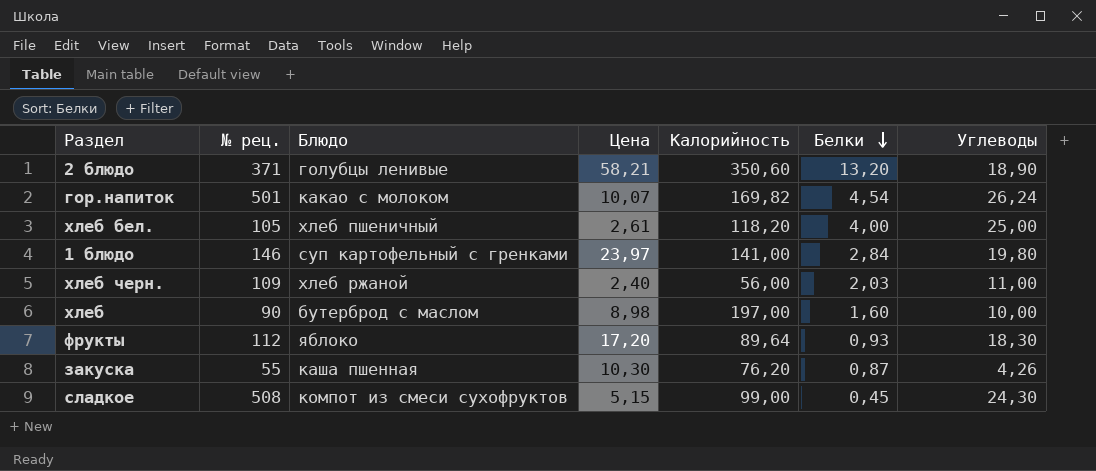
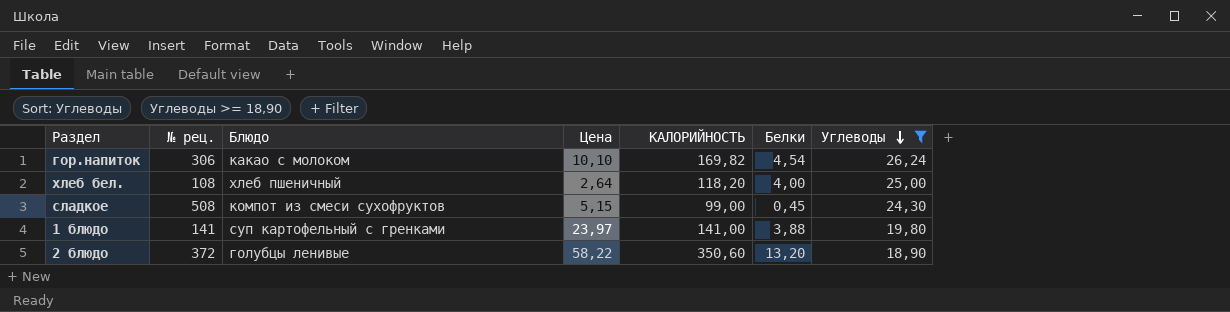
filter: none -> Углеводы >= 18,90
row order: Белки descending -> Углеводы descending
column name: Калорийность -> КАЛОРИЙНОСТЬ
гор.напиток | № рец.: 501 -> 306
гор.напиток | Цена: 10,07 -> 10,10
хлеб бел. | № рец.: 105 -> 108
хлеб бел. | Цена: 2,61 -> 2,64
1 блюдо | № рец.: 146 -> 141
1 блюдо | Белки: 2,84 -> 3,88
2 блюдо | № рец.: 371 -> 372
2 блюдо | Цена: 58,21 -> 58,22

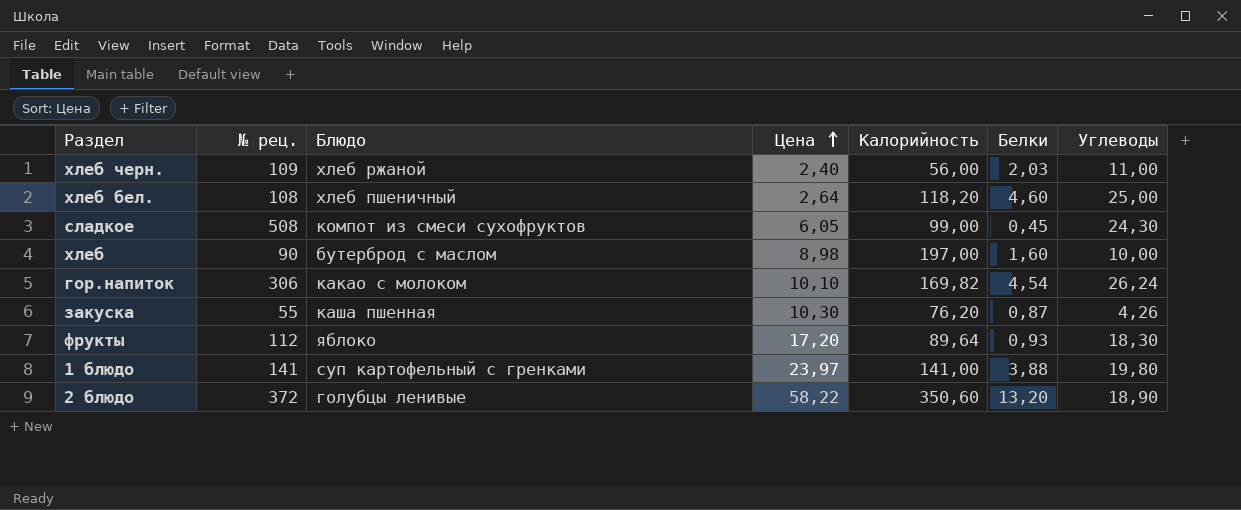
filter: Углеводы >= 18,90 -> none
row order: Углеводы descending -> Цена ascending
column name: КАЛОРИЙНОСТЬ -> Калорийность
хлеб бел. | Белки: 4,00 -> 4,60
сладкое | Цена: 5,15 -> 6,05

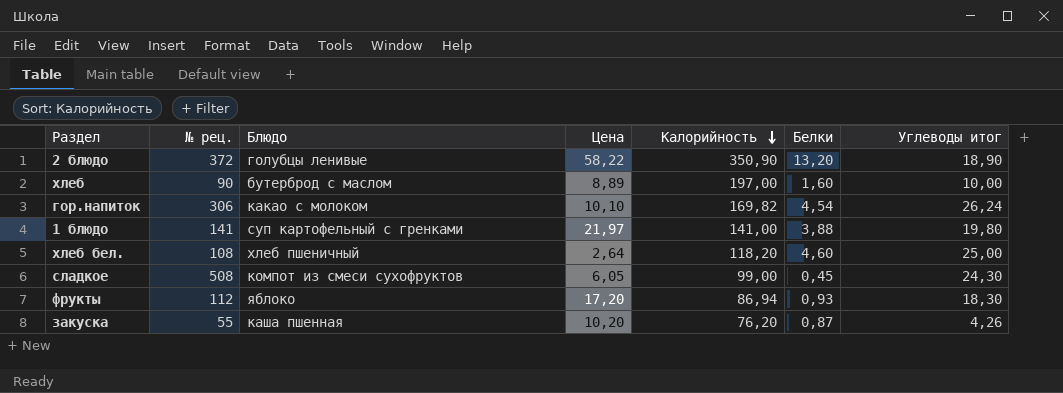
row order: Цена ascending -> Калорийность descending
column name: Углеводы -> Углеводы итог
row хлеб черн.: 109 | хлеб ржаной | 2,40 | 56,00 | 2,03 | 11,00 -> none
2 блюдо | Калорийность: 350,60 -> 350,90
хлеб | Цена: 8,98 -> 8,89
1 блюдо | Цена: 23,97 -> 21,97
фрукты | Калорийность: 89,64 -> 86,94
закуска | Цена: 10,30 -> 10,20

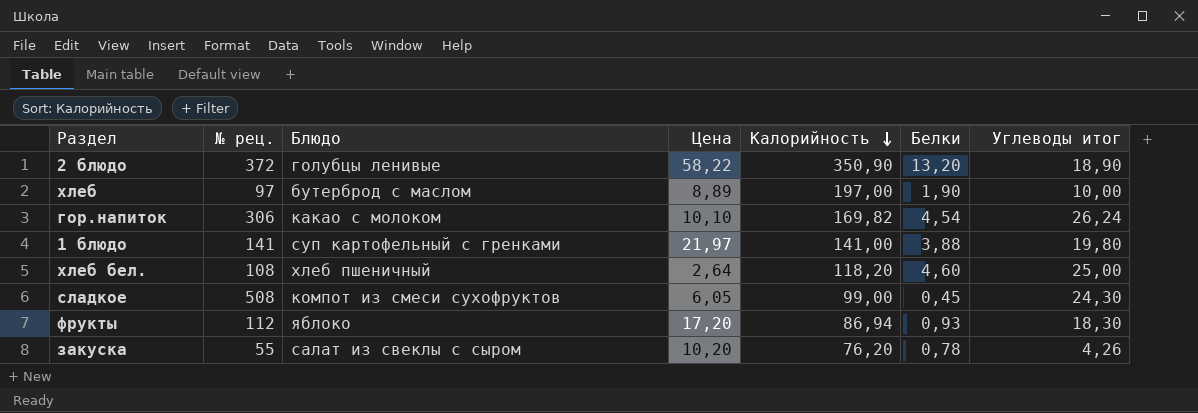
хлеб | № рец.: 90 -> 97
хлеб | Белки: 1,60 -> 1,90
закуска | Блюдо: каша пшенная -> салат из свеклы с сыром
закуска | Белки: 0,87 -> 0,78

